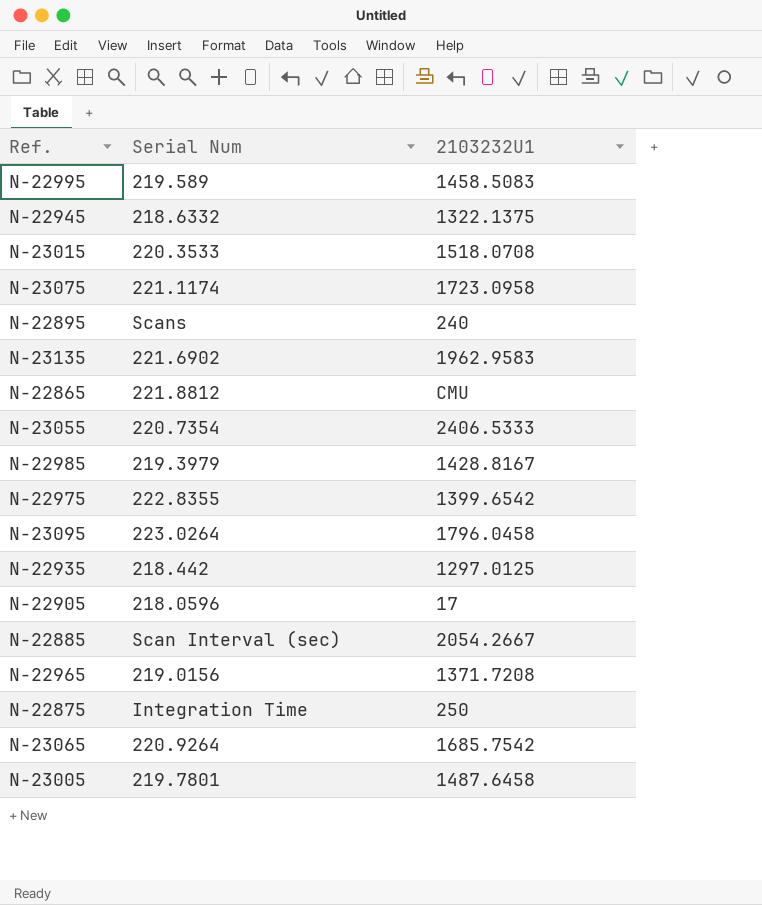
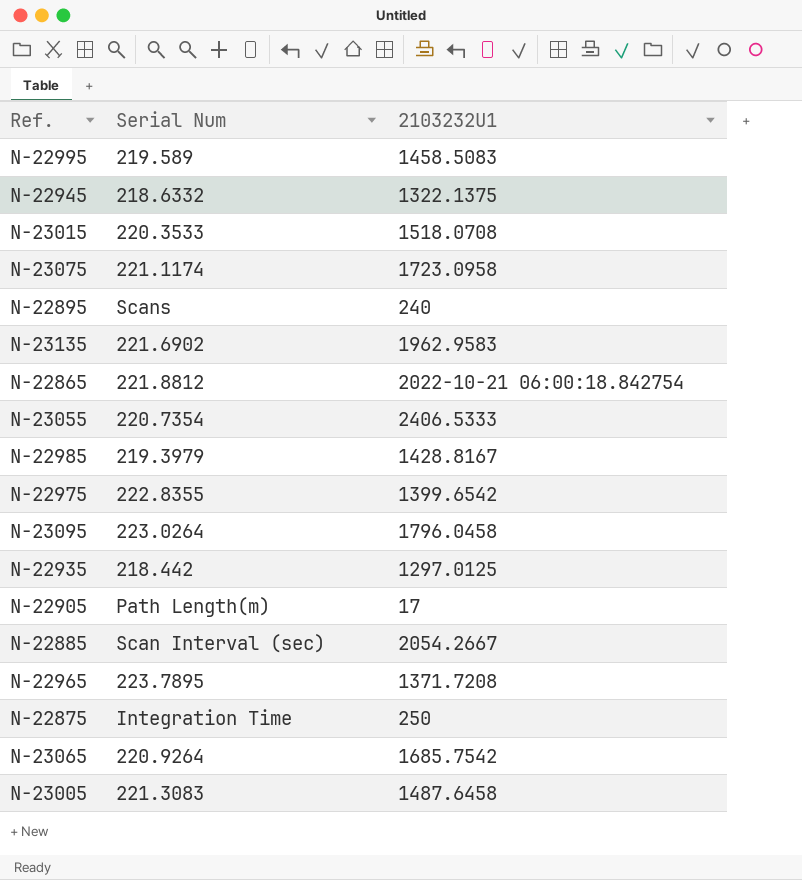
N-22865 | 2103232U1: CMU -> 2022-10-21 06:00:18.842754
N-22905 | Serial Num: 218.0596 -> Path Length(m)
N-22965 | Serial Num: 219.0156 -> 223.7895
N-23005 | Serial Num: 219.7801 -> 221.3083

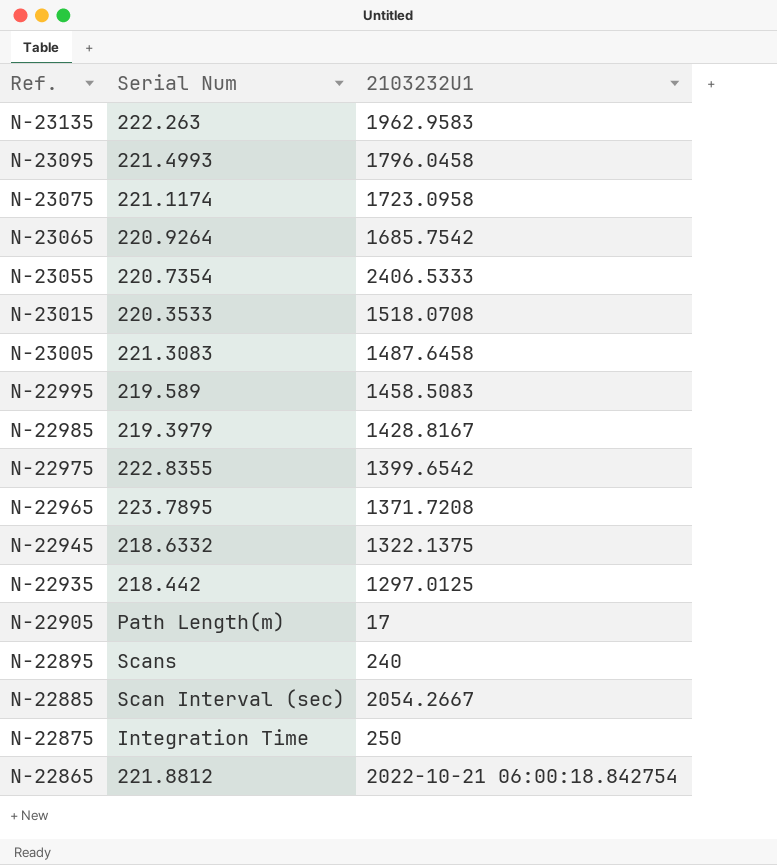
row order: none -> Ref. descending
N-23135 | Serial Num: 221.6902 -> 222.263
N-23095 | Serial Num: 223.0264 -> 221.4993

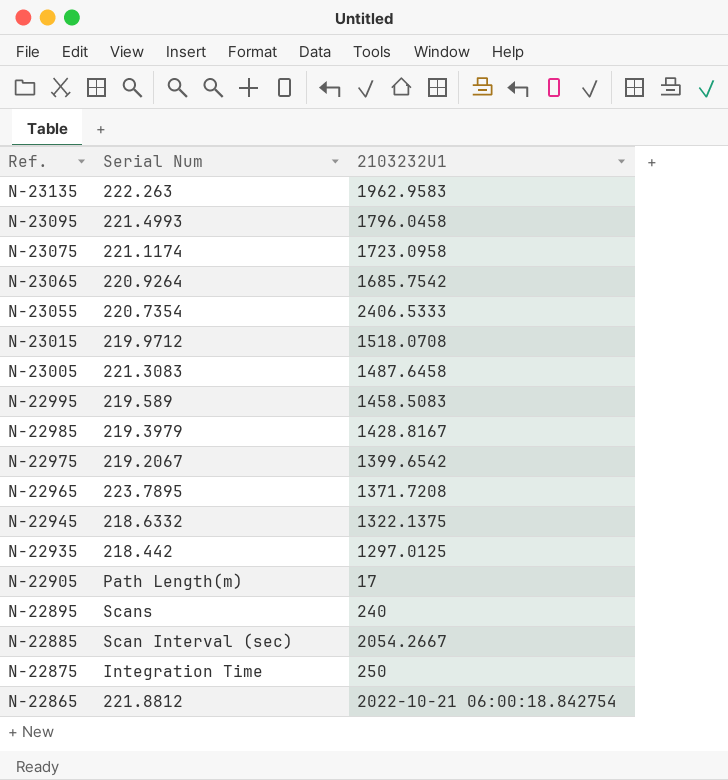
N-23015 | Serial Num: 220.3533 -> 219.9712
N-22975 | Serial Num: 222.8355 -> 219.2067

